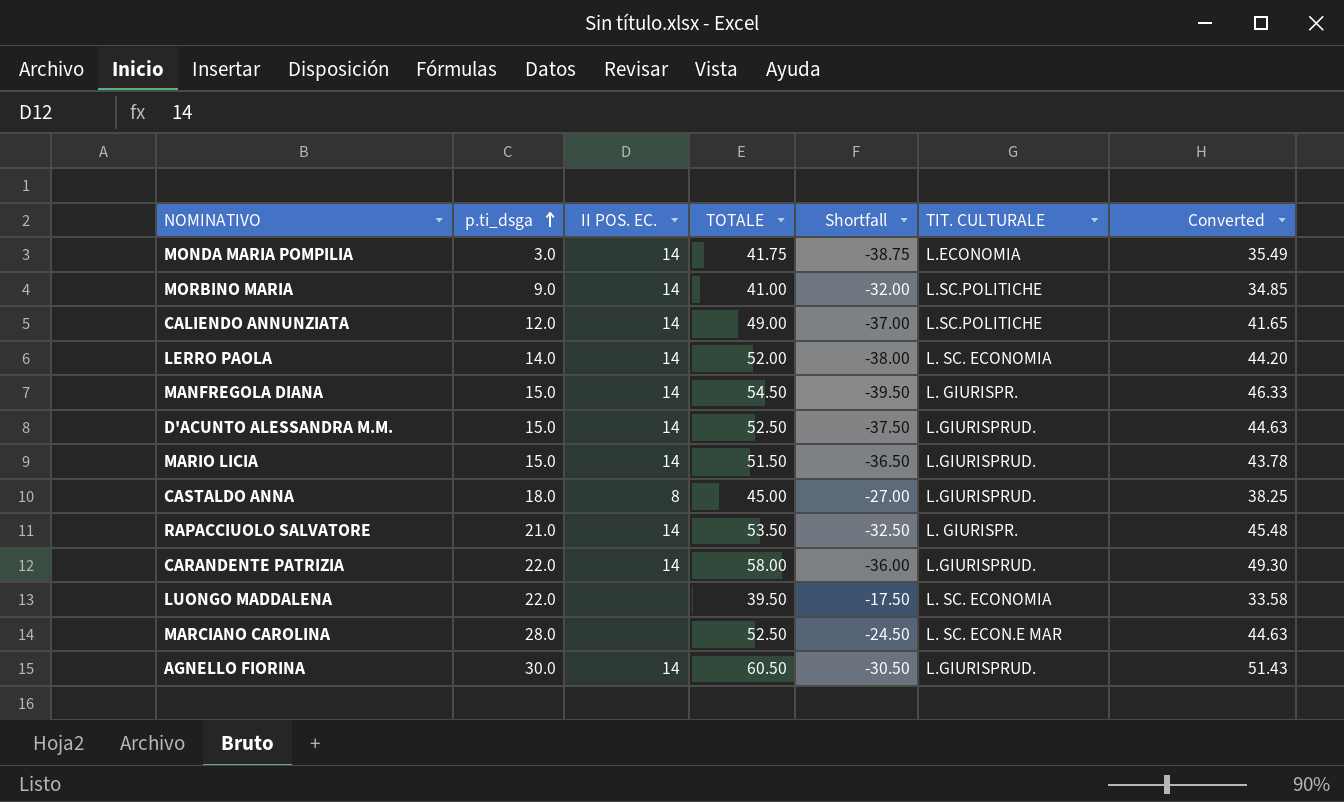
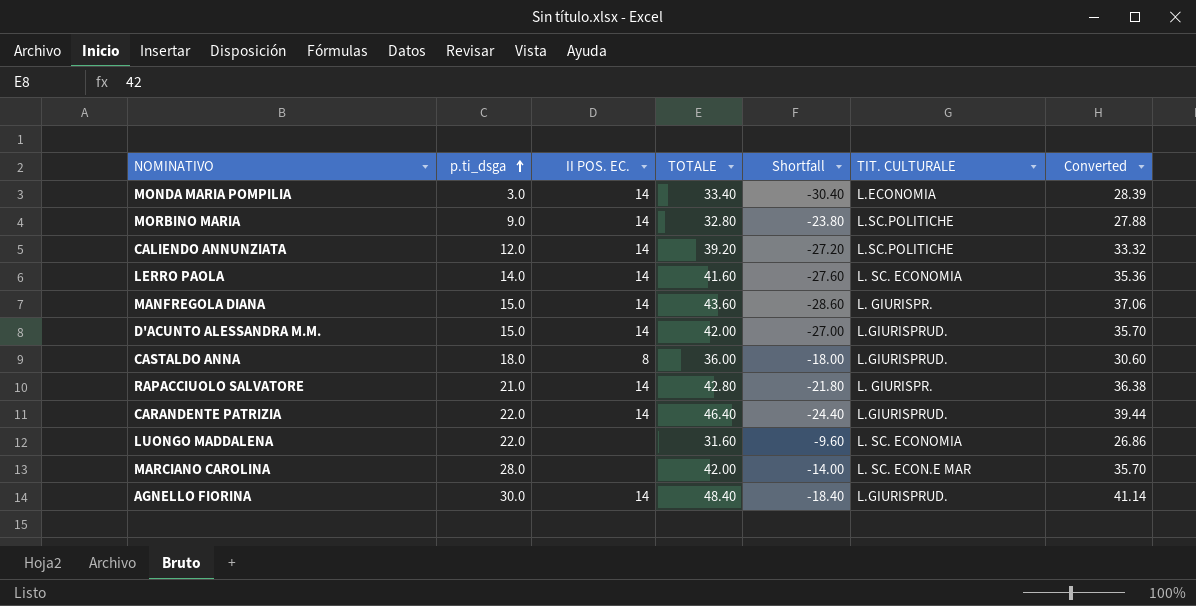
row MARIO LICIA: 15.0 | 14 | 51.50 | -36.50 | L.GIURISPRUD. | 43.78 -> none
MONDA MARIA POMPILIA | TOTALE: 41.75 -> 33.40
MONDA MARIA POMPILIA | Shortfall: -38.75 -> -30.40
MONDA MARIA POMPILIA | Converted: 35.49 -> 28.39
MORBINO MARIA | TOTALE: 41.00 -> 32.80
MORBINO MARIA | Shortfall: -32.00 -> -23.80
MORBINO MARIA | Converted: 34.85 -> 27.88
CALIENDO ANNUNZIATA | TOTALE: 49.00 -> 39.20
CALIENDO ANNUNZIATA | Shortfall: -37.00 -> -27.20
CALIENDO ANNUNZIATA | Converted: 41.65 -> 33.32
LERRO PAOLA | TOTALE: 52.00 -> 41.60
LERRO PAOLA | Shortfall: -38.00 -> -27.60
LERRO PAOLA | Converted: 44.20 -> 35.36
MANFREGOLA DIANA | TOTALE: 54.50 -> 43.60
MANFREGOLA DIANA | Shortfall: -39.50 -> -28.60
MANFREGOLA DIANA | Converted: 46.33 -> 37.06
D'ACUNTO ALESSANDRA M.M. | TOTALE: 52.50 -> 42.00
D'ACUNTO ALESSANDRA M.M. | Shortfall: -37.50 -> -27.00
D'ACUNTO ALESSANDRA M.M. | Converted: 44.63 -> 35.70
CASTALDO ANNA | TOTALE: 45.00 -> 36.00
CASTALDO ANNA | Shortfall: -27.00 -> -18.00
CASTALDO ANNA | Converted: 38.25 -> 30.60
RAPACCIUOLO SALVATORE | TOTALE: 53.50 -> 42.80
RAPACCIUOLO SALVATORE | Shortfall: -32.50 -> -21.80
RAPACCIUOLO SALVATORE | Converted: 45.48 -> 36.38
CARANDENTE PATRIZIA | TOTALE: 58.00 -> 46.40
CARANDENTE PATRIZIA | Shortfall: -36.00 -> -24.40
CARANDENTE PATRIZIA | Converted: 49.30 -> 39.44
LUONGO MADDALENA | TOTALE: 39.50 -> 31.60
LUONGO MADDALENA | Shortfall: -17.50 -> -9.60
LUONGO MADDALENA | Converted: 33.58 -> 26.86
MARCIANO CAROLINA | TOTALE: 52.50 -> 42.00
MARCIANO CAROLINA | Shortfall: -24.50 -> -14.00
MARCIANO CAROLINA | Converted: 44.63 -> 35.70
AGNELLO FIORINA | TOTALE: 60.50 -> 48.40
AGNELLO FIORINA | Shortfall: -30.50 -> -18.40
AGNELLO FIORINA | Converted: 51.43 -> 41.14

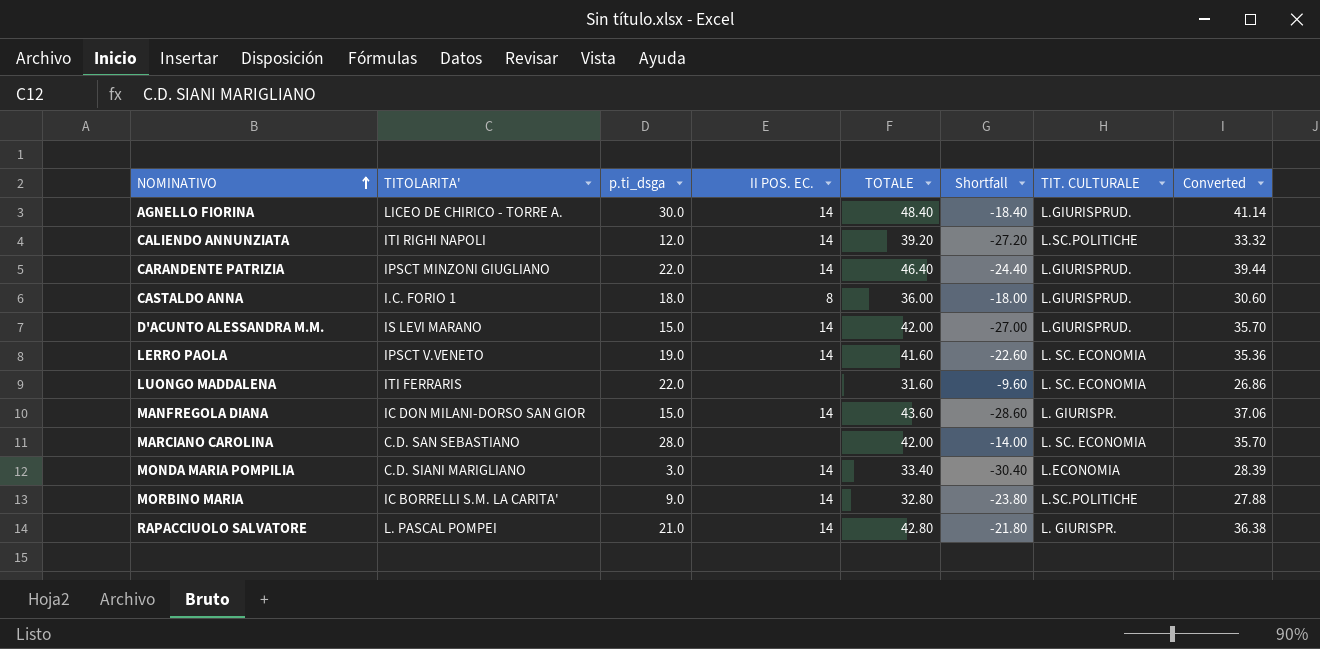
row order: p.ti_dsga ascending -> NOMINATIVO ascending
column TITOLARITA' | position: none -> 2
LERRO PAOLA | p.ti_dsga: 14.0 -> 19.0
LERRO PAOLA | Shortfall: -27.60 -> -22.60
MARCIANO CAROLINA | TIT. CULTURALE: L. SC. ECON.E MAR -> L. SC. ECONOMIA

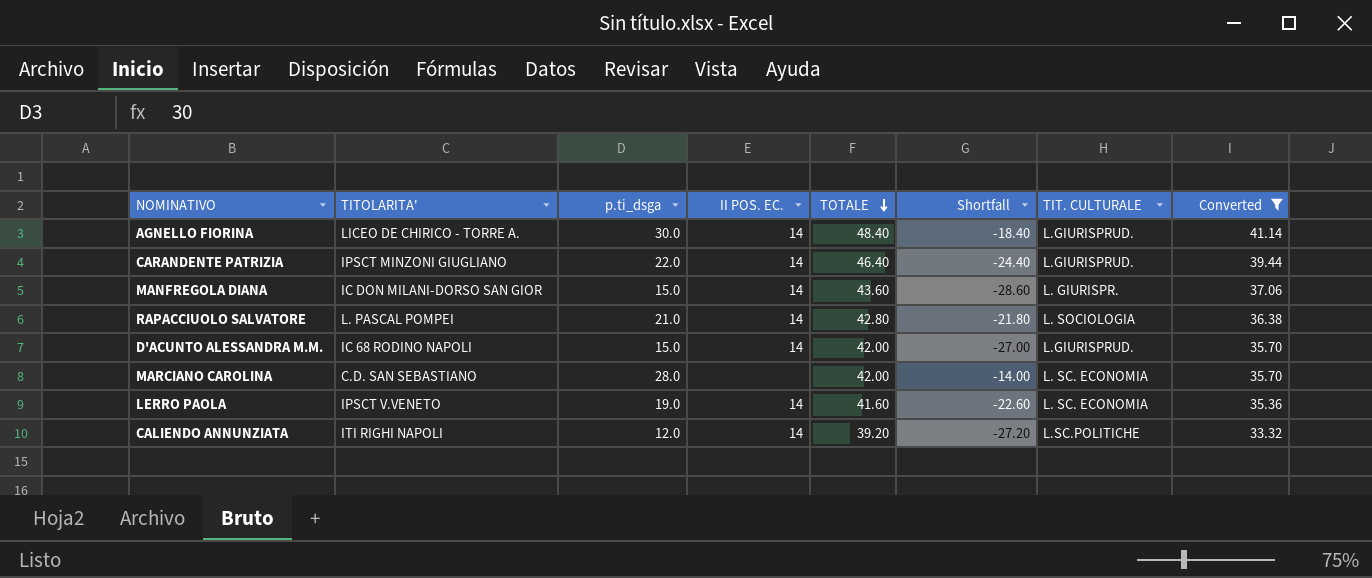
filter: none -> Converted >= 33.32
row order: NOMINATIVO ascending -> TOTALE descending
RAPACCIUOLO SALVATORE | TIT. CULTURALE: L. GIURISPR. -> L. SOCIOLOGIA
D'ACUNTO ALESSANDRA M.M. | TITOLARITA': IS LEVI MARANO -> IC 68 RODINO NAPOLI

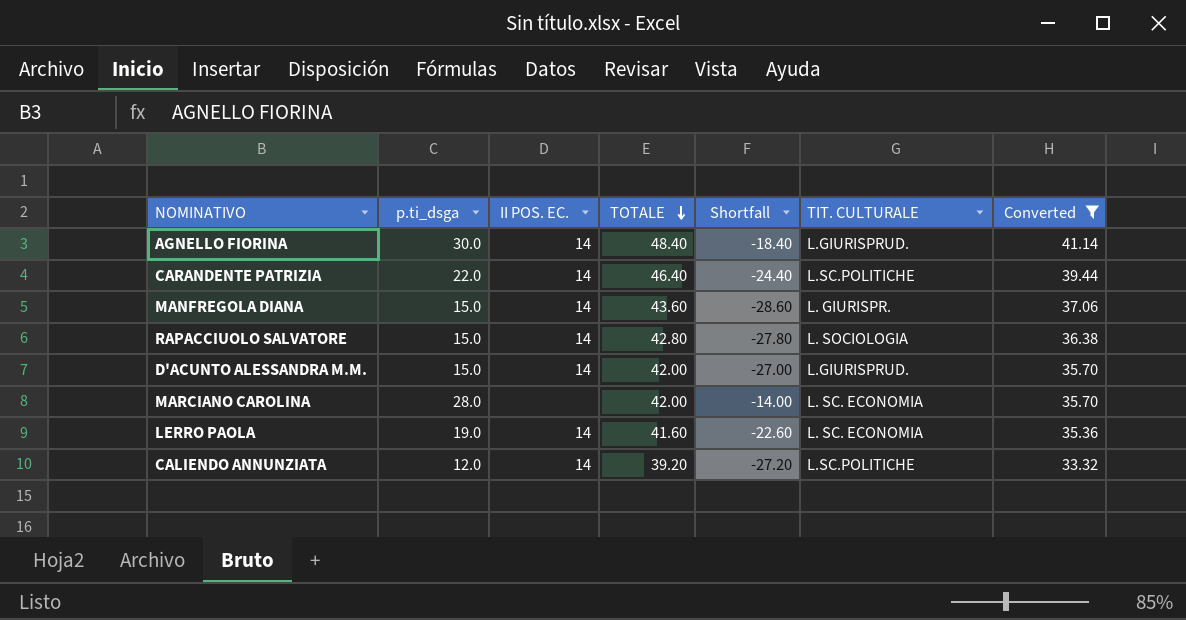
column TITOLARITA' | position: 2 -> none
CARANDENTE PATRIZIA | TIT. CULTURALE: L.GIURISPRUD. -> L.SC.POLITICHE
RAPACCIUOLO SALVATORE | p.ti_dsga: 21.0 -> 15.0
RAPACCIUOLO SALVATORE | Shortfall: -21.80 -> -27.80

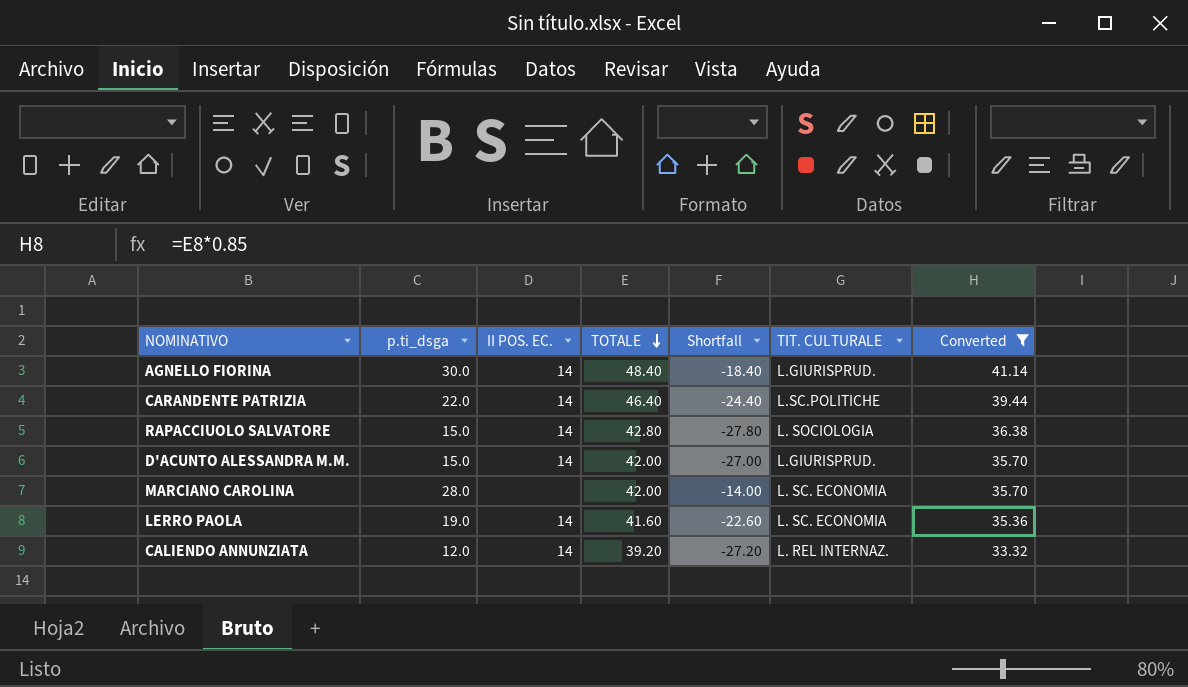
row MANFREGOLA DIANA: 15.0 | 14 | 43.60 | -28.60 | L. GIURISPR. | 37.06 -> none
CALIENDO ANNUNZIATA | TIT. CULTURALE: L.SC.POLITICHE -> L. REL INTERNAZ.

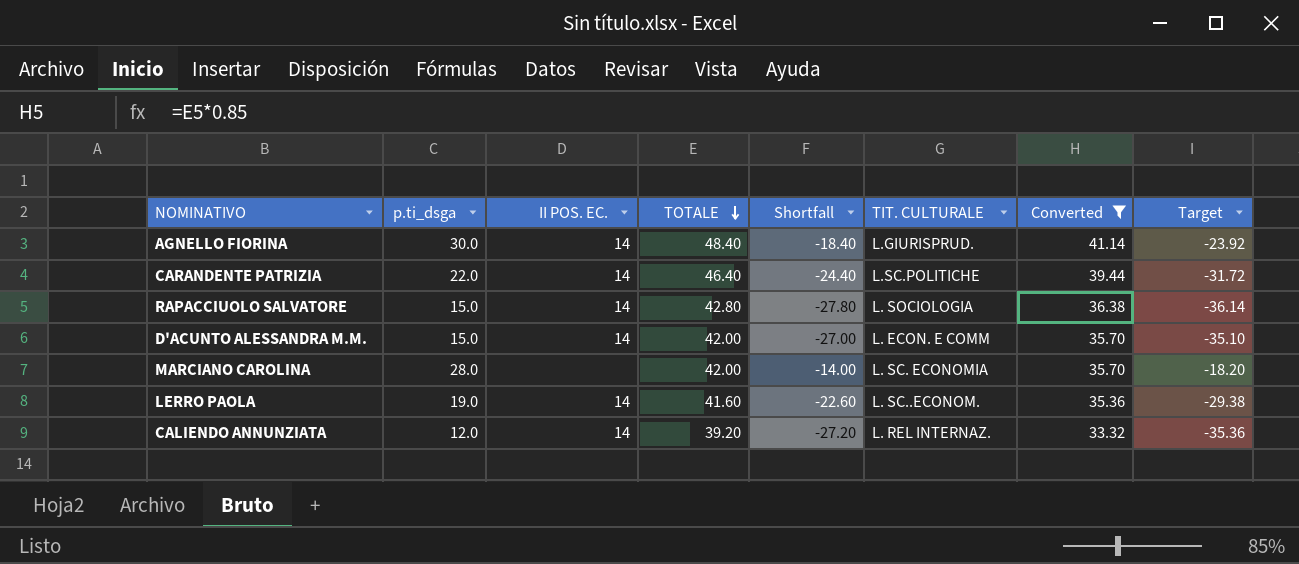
column Target | formula: none -> [Shortfall] * 1.3
D'ACUNTO ALESSANDRA M.M. | TIT. CULTURALE: L.GIURISPRUD. -> L. ECON. E COMM
LERRO PAOLA | TIT. CULTURALE: L. SC. ECONOMIA -> L. SC..ECONOM.

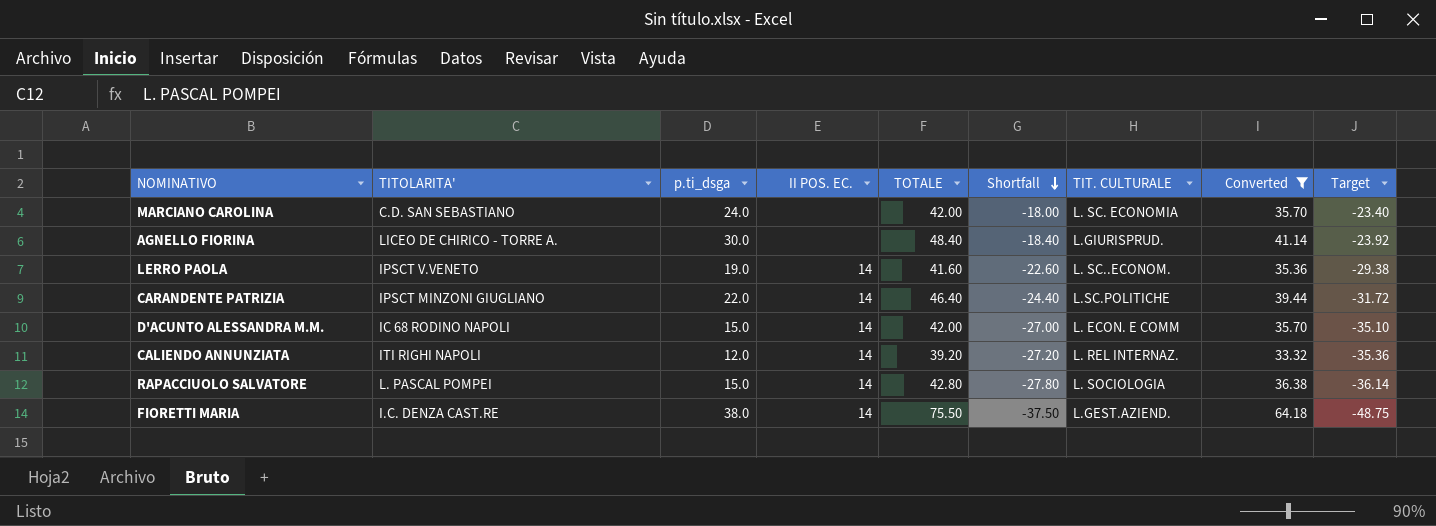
row order: TOTALE descending -> Shortfall descending
column TITOLARITA' | position: none -> 2
MARCIANO CAROLINA | p.ti_dsga: 28.0 -> 24.0
MARCIANO CAROLINA | Shortfall: -14.00 -> -18.00
MARCIANO CAROLINA | Target: -18.20 -> -23.40
AGNELLO FIORINA | II POS. EC.: 14 -> none
row FIORETTI MARIA: none -> I.C. DENZA CAST.RE | 38.0 | 14 | 75.50 | -37.50 | L.GEST.AZIEND. | 64.18 | -48.75

